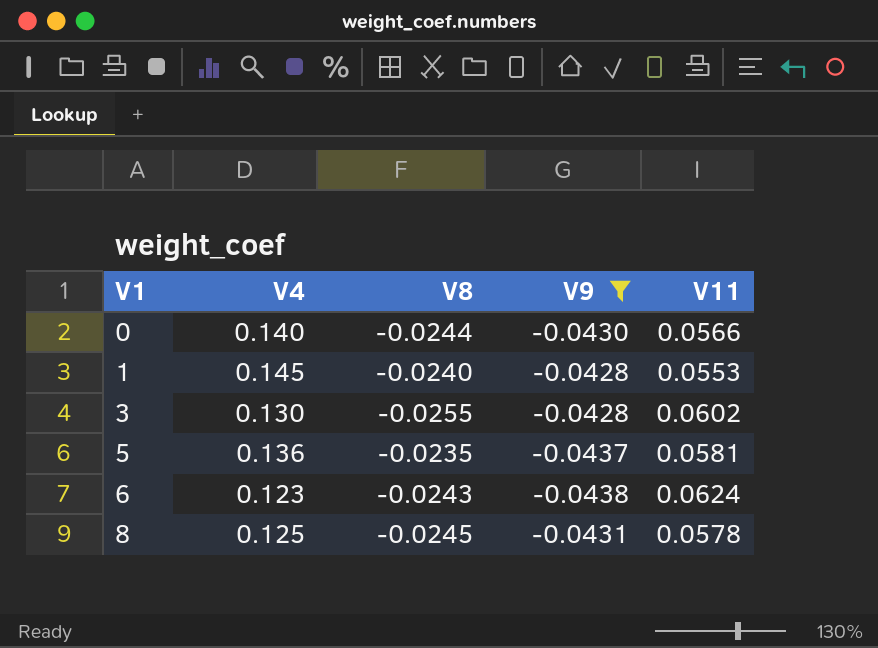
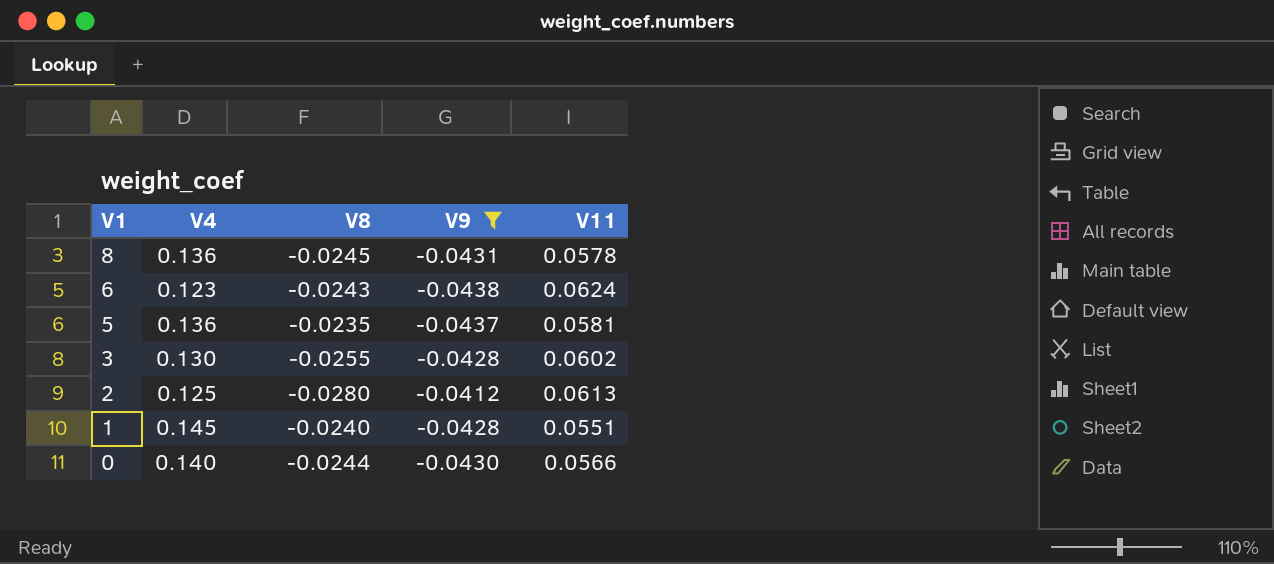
row order: V1 ascending -> V1 descending
8 | V4: 0.125 -> 0.136
row 2: none -> 0.125 | -0.0280 | -0.0412 | 0.0613
1 | V11: 0.0553 -> 0.0551

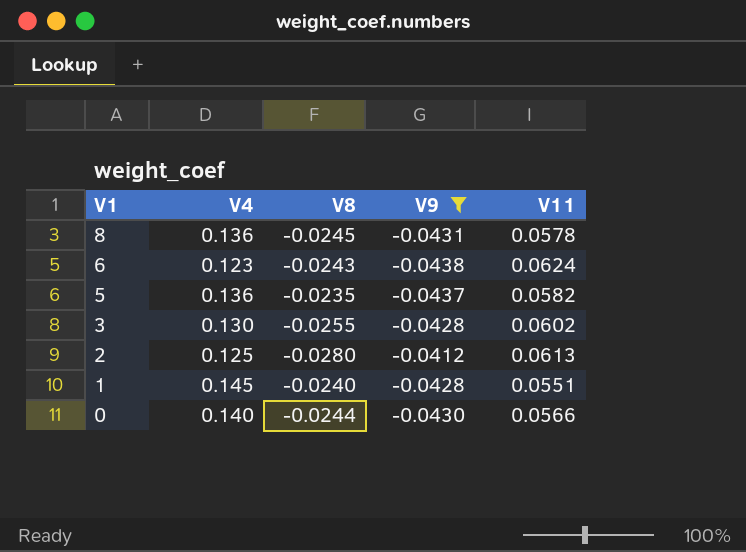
5 | V11: 0.0581 -> 0.0582

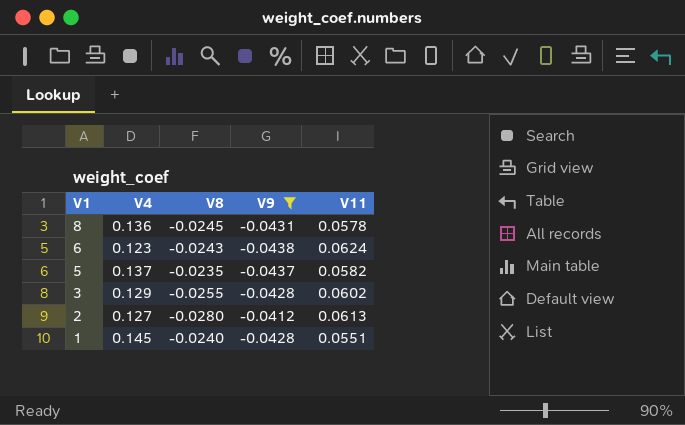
row 0: 0.140 | -0.0244 | -0.0430 | 0.0566 -> none
5 | V4: 0.136 -> 0.137
3 | V4: 0.130 -> 0.129
2 | V4: 0.125 -> 0.127

